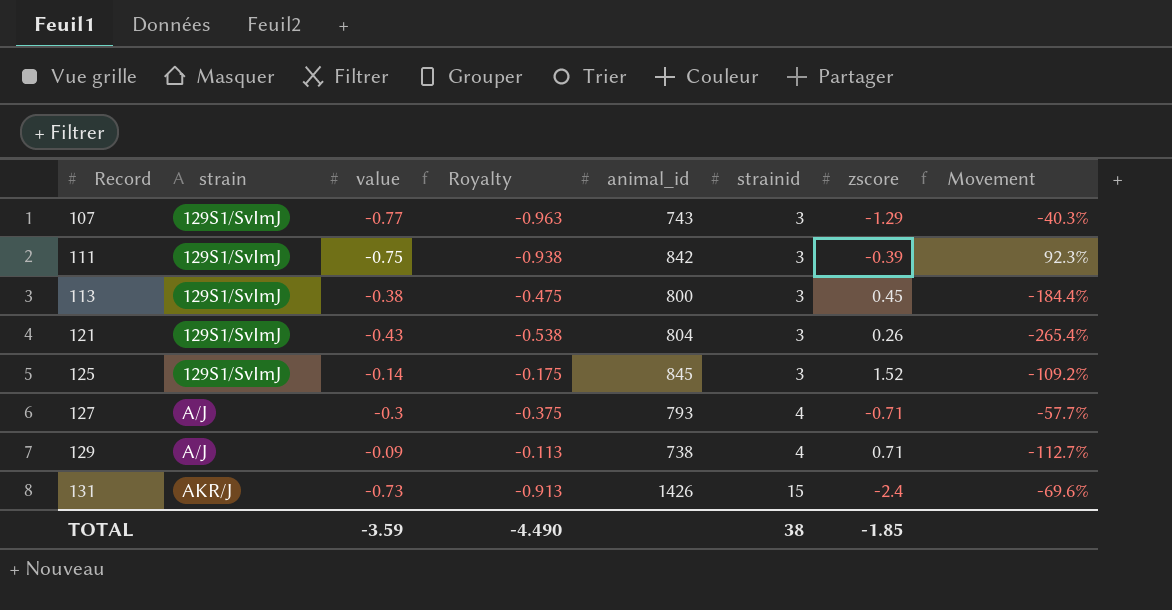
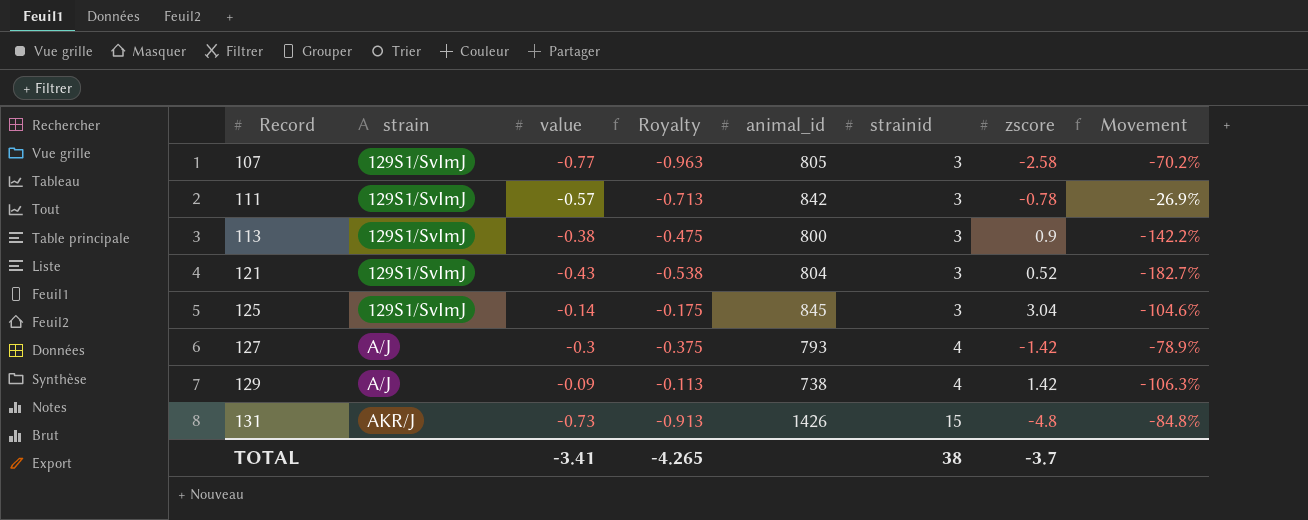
107 | animal_id: 743 -> 805
107 | zscore: -1.29 -> -2.58
107 | Movement: -40.3% -> -70.2%
111 | value: -0.75 -> -0.57
111 | Royalty: -0.938 -> -0.713
111 | zscore: -0.39 -> -0.78
111 | Movement: 92.3% -> -26.9%
113 | zscore: 0.45 -> 0.9
113 | Movement: -184.4% -> -142.2%
121 | zscore: 0.26 -> 0.52
121 | Movement: -265.4% -> -182.7%
125 | zscore: 1.52 -> 3.04
125 | Movement: -109.2% -> -104.6%
127 | zscore: -0.71 -> -1.42
127 | Movement: -57.7% -> -78.9%
129 | zscore: 0.71 -> 1.42
129 | Movement: -112.7% -> -106.3%
131 | zscore: -2.4 -> -4.8
131 | Movement: -69.6% -> -84.8%
TOTAL | value: -3.59 -> -3.41
TOTAL | Royalty: -4.490 -> -4.265
TOTAL | zscore: -1.85 -> -3.7

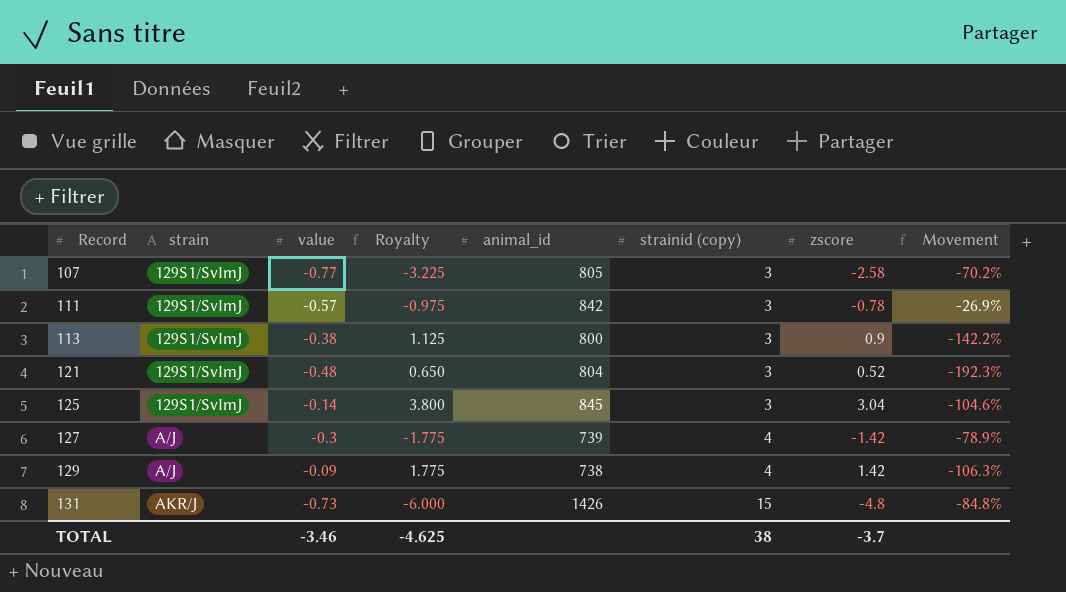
column Royalty | formula: [value] * 1.25 -> [zscore] * 1.25
column name: strainid -> strainid (copy)
121 | value: -0.43 -> -0.48
121 | Movement: -182.7% -> -192.3%
127 | animal_id: 793 -> 739
TOTAL | value: -3.41 -> -3.46
TOTAL | Royalty: -4.265 -> -4.625

